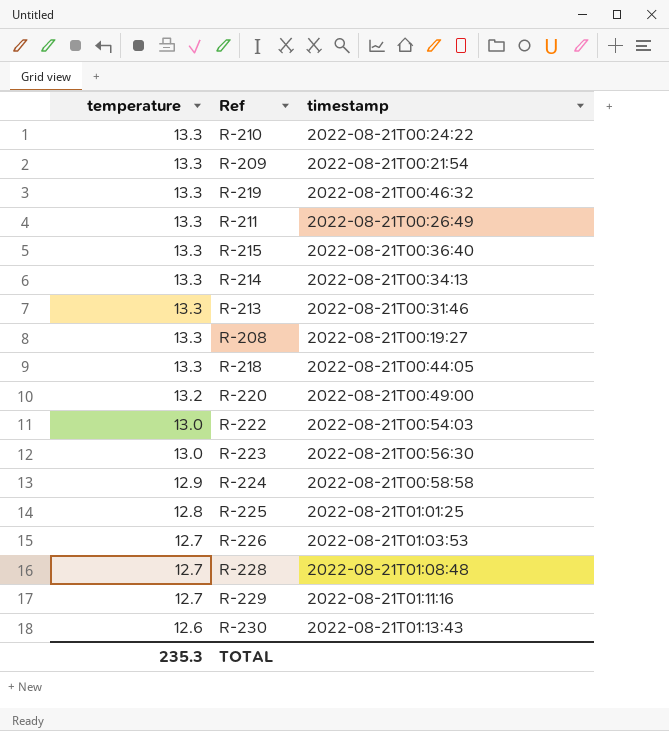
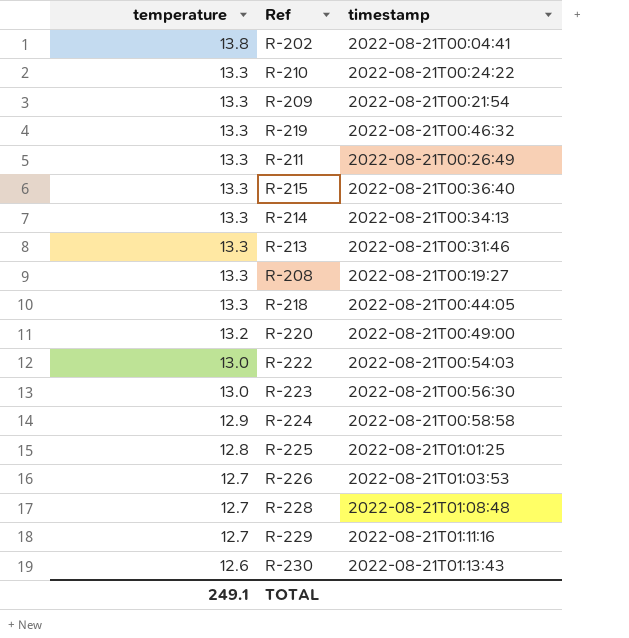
row R-202: none -> 13.8 | 2022-08-21T00:04:41
TOTAL | temperature: 235.3 -> 249.1

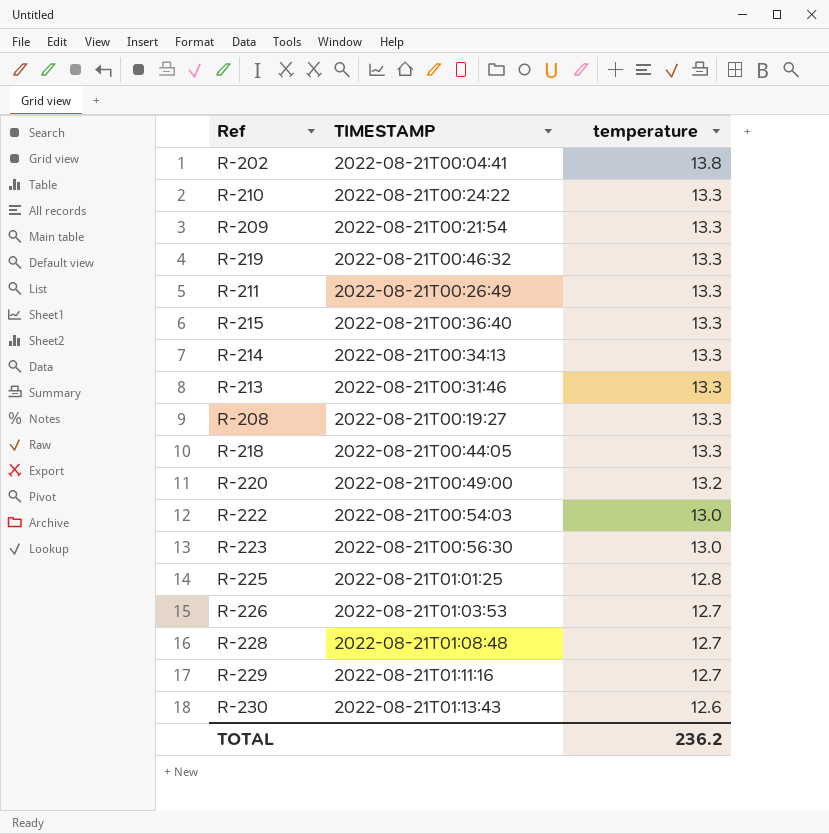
column name: timestamp -> TIMESTAMP
column temperature | position: 1 -> 3
row R-224: 12.9 | 2022-08-21T00:58:58 -> none
TOTAL | temperature: 249.1 -> 236.2

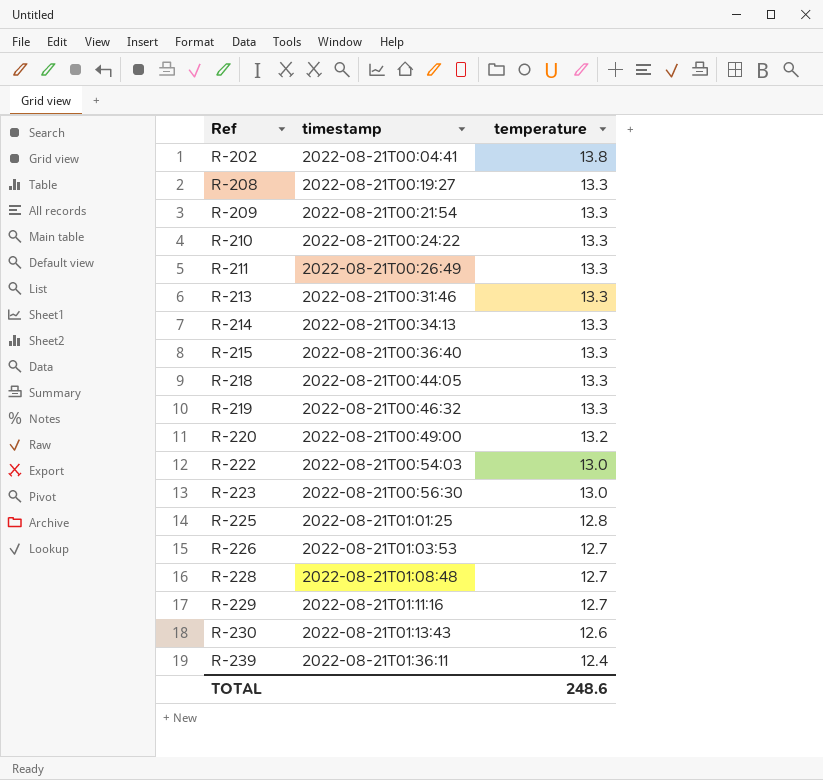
row order: temperature descending -> Ref ascending
column name: TIMESTAMP -> timestamp
row R-239: none -> 2022-08-21T01:36:11 | 12.4
TOTAL | temperature: 236.2 -> 248.6

